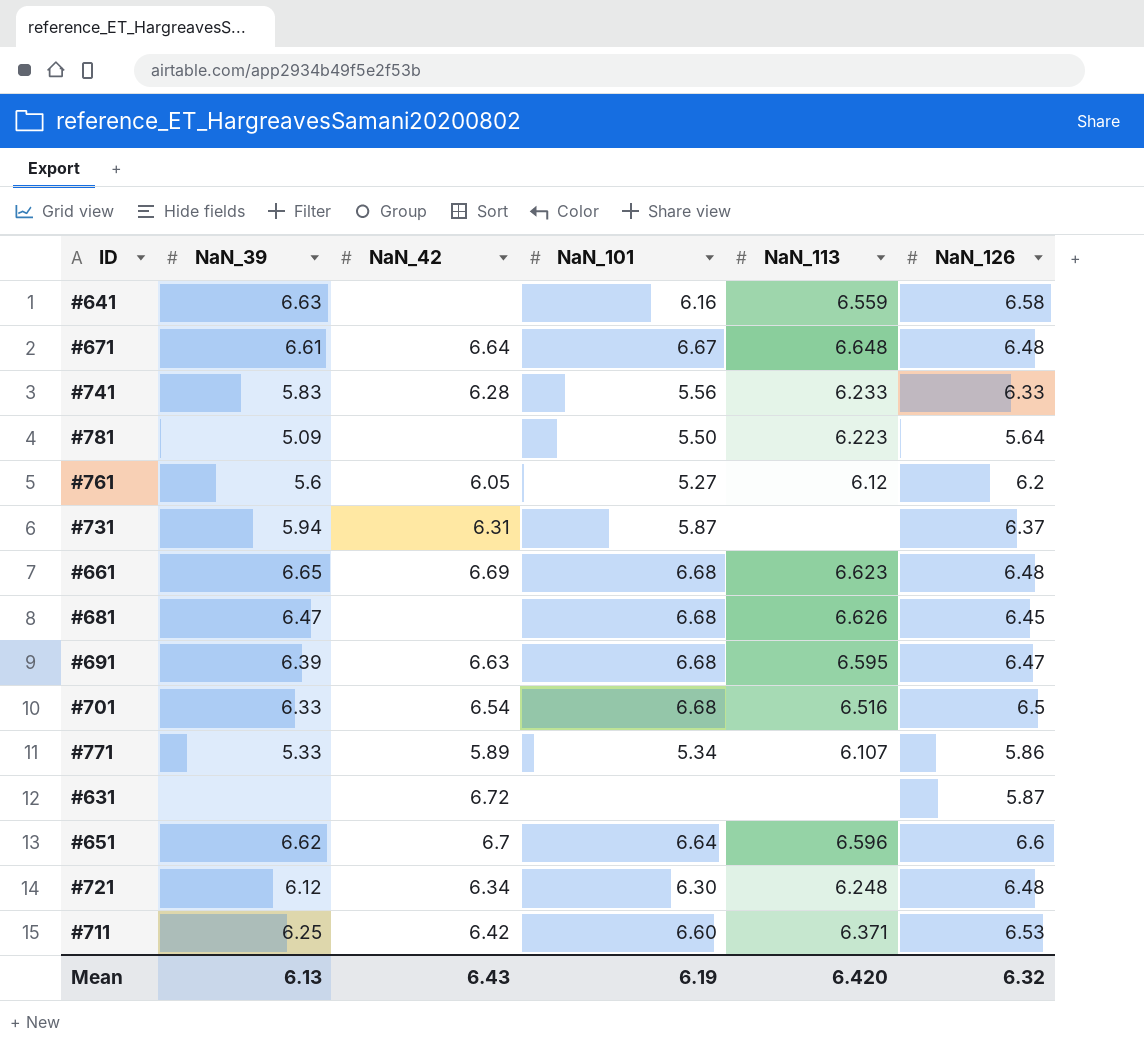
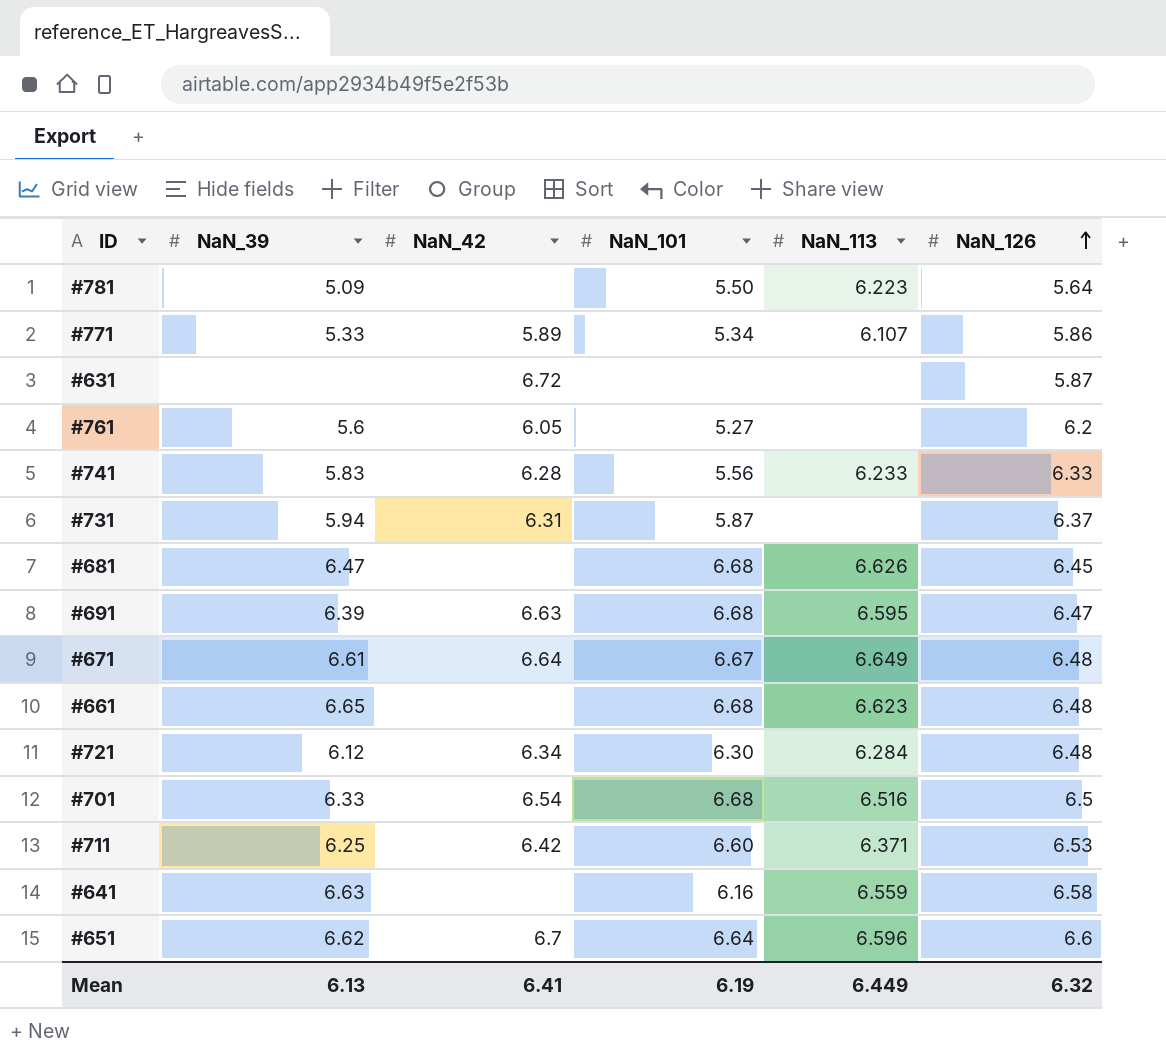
row order: none -> NaN_126 ascending
#761 | NaN_113: 6.12 -> none
#671 | NaN_113: 6.648 -> 6.649
#661 | NaN_42: 6.69 -> none
#721 | NaN_113: 6.248 -> 6.284
Mean | NaN_42: 6.43 -> 6.41
Mean | NaN_113: 6.420 -> 6.449

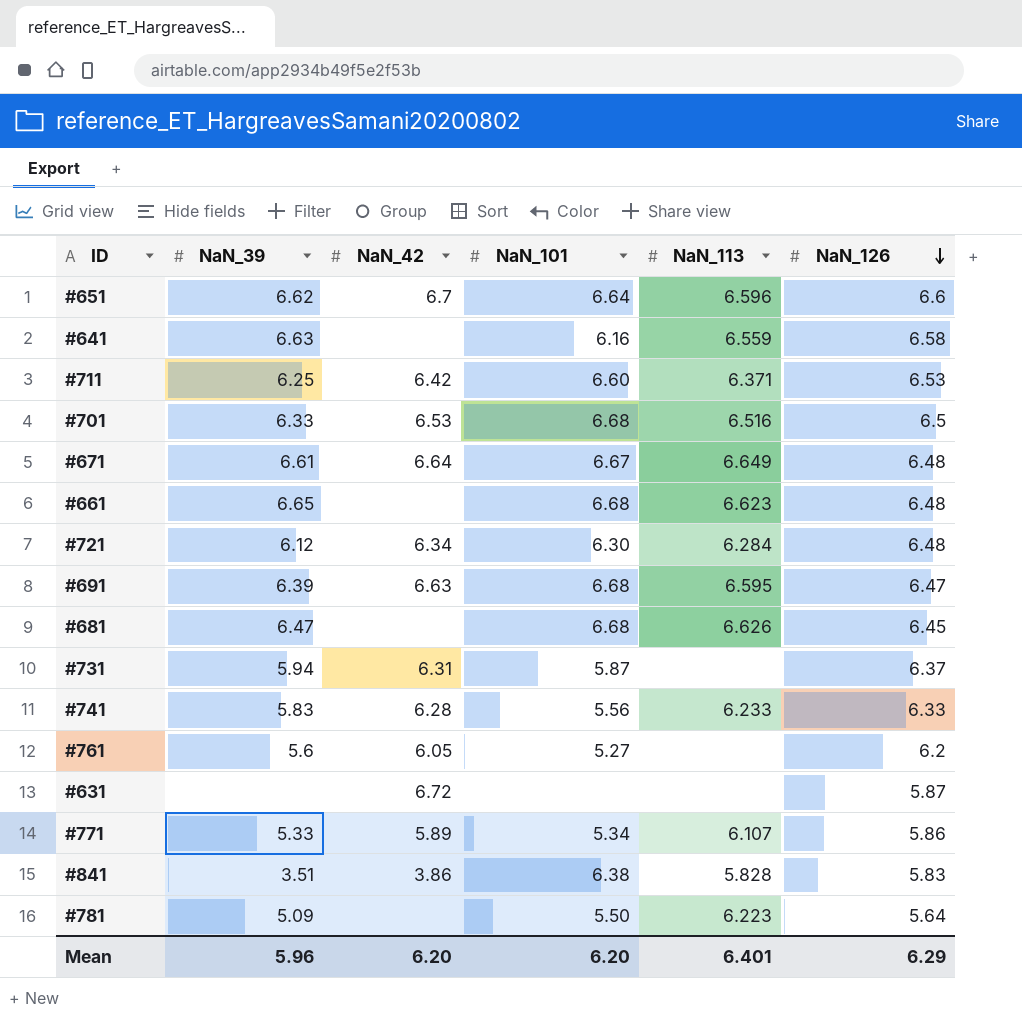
row order: NaN_126 ascending -> NaN_126 descending
#701 | NaN_42: 6.54 -> 6.53
row #841: none -> 3.51 | 3.86 | 6.38 | 5.828 | 5.83
Mean | NaN_39: 6.13 -> 5.96
Mean | NaN_42: 6.41 -> 6.20
Mean | NaN_101: 6.19 -> 6.20
Mean | NaN_113: 6.449 -> 6.401
Mean | NaN_126: 6.32 -> 6.29

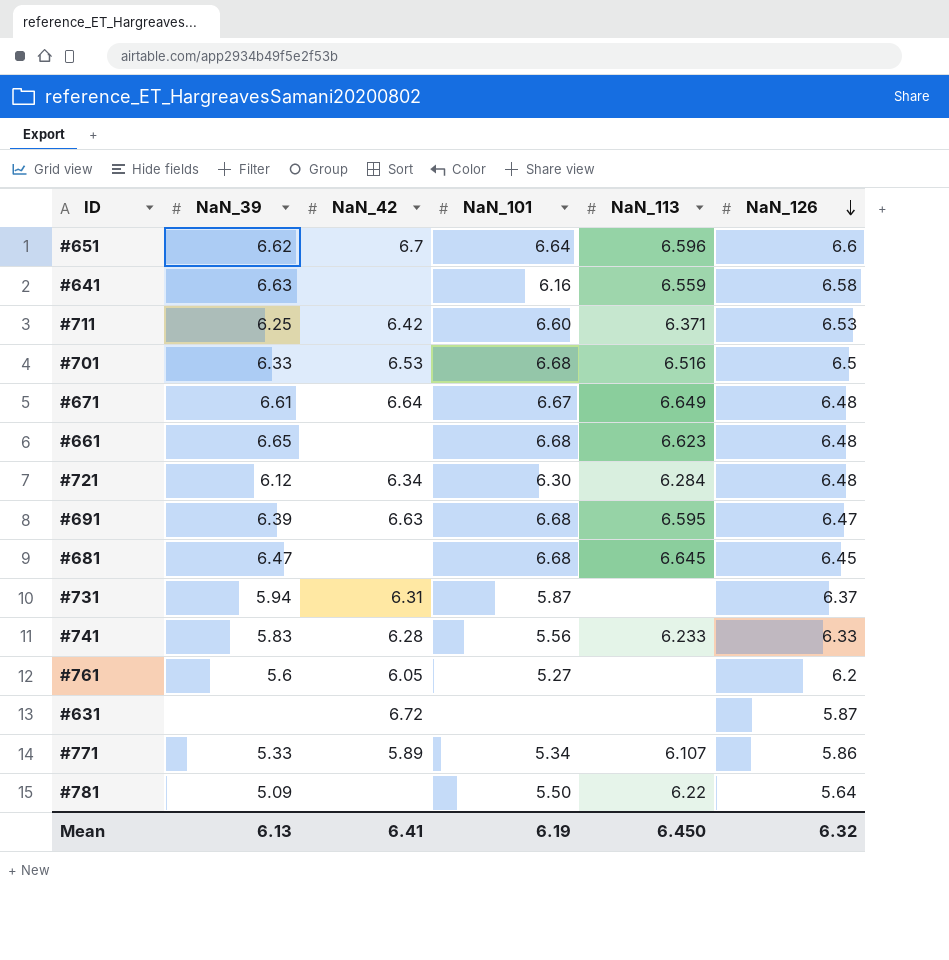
row #841: 3.51 | 3.86 | 6.38 | 5.828 | 5.83 -> none
#681 | NaN_113: 6.626 -> 6.645
#781 | NaN_113: 6.223 -> 6.22
Mean | NaN_39: 5.96 -> 6.13
Mean | NaN_42: 6.20 -> 6.41
Mean | NaN_101: 6.20 -> 6.19
Mean | NaN_113: 6.401 -> 6.450
Mean | NaN_126: 6.29 -> 6.32

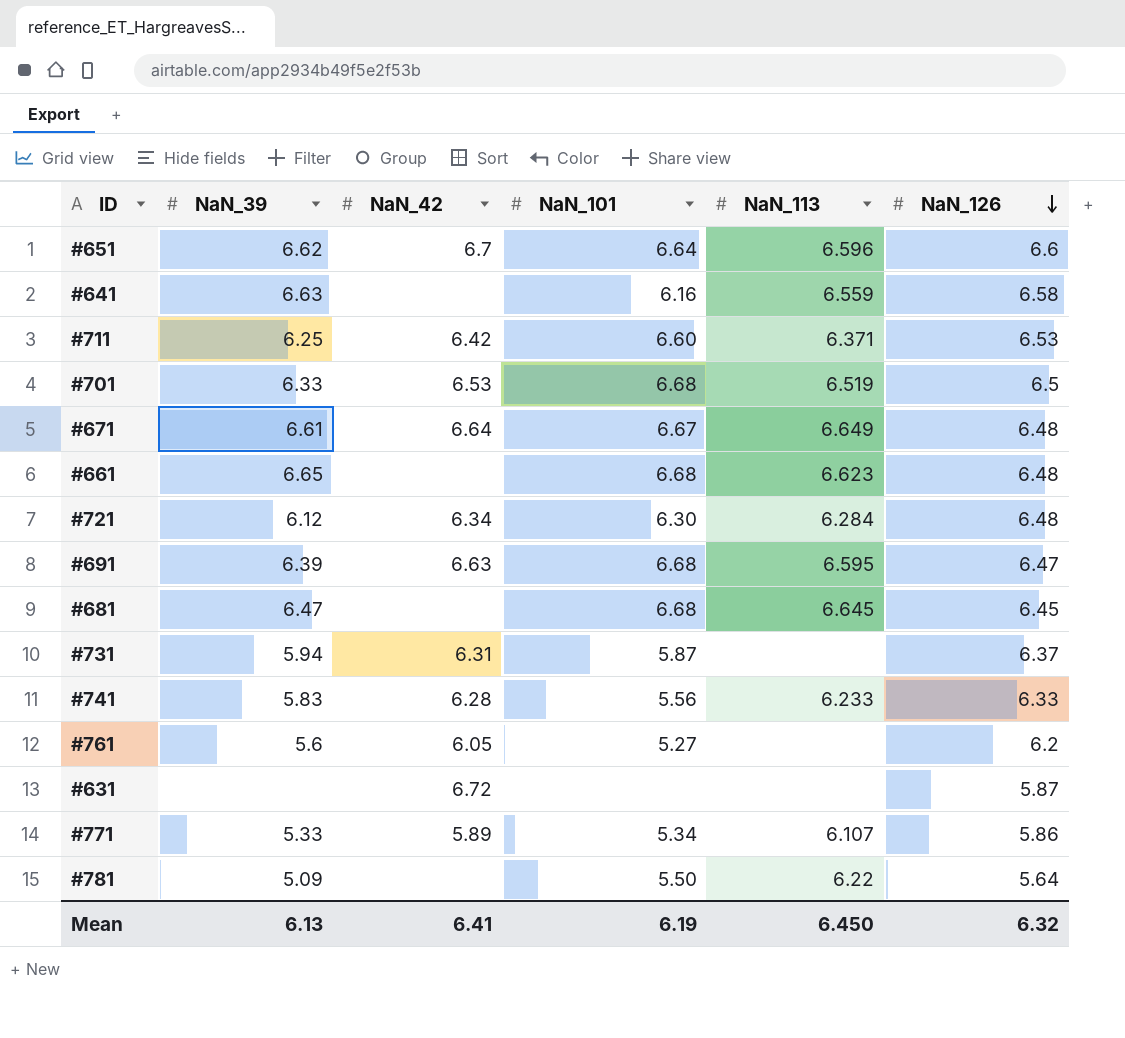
#701 | NaN_113: 6.516 -> 6.519

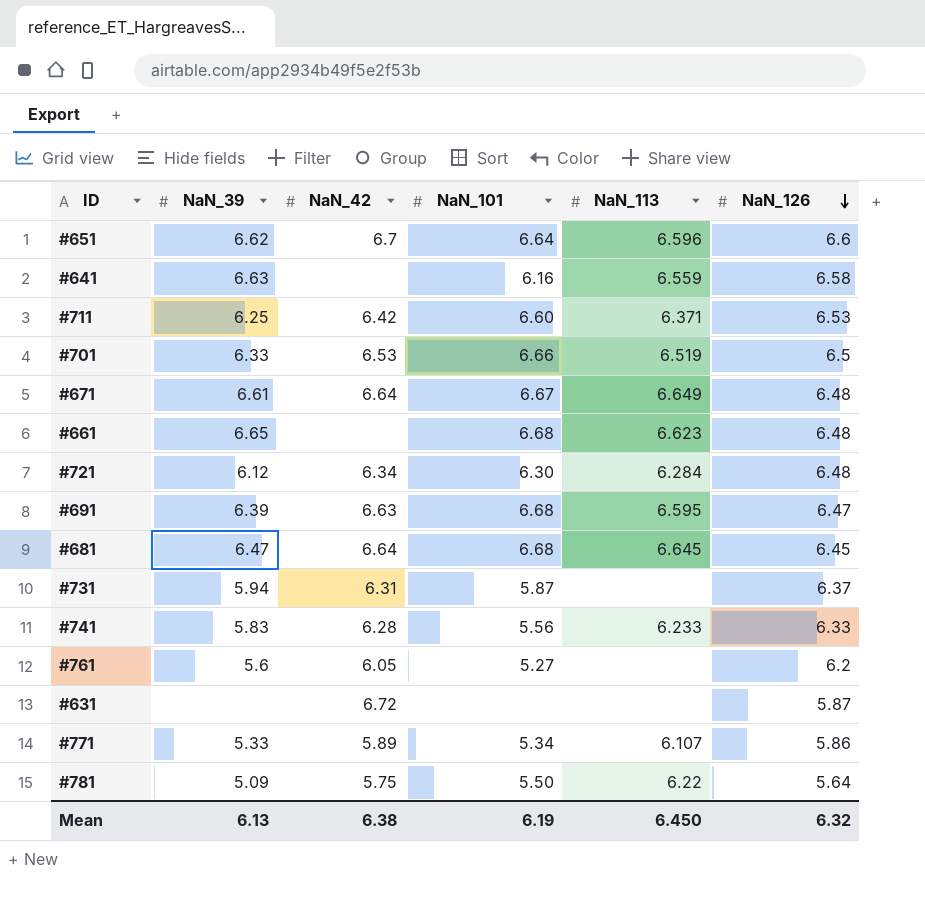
#701 | NaN_101: 6.68 -> 6.66
#681 | NaN_42: none -> 6.64
#781 | NaN_42: none -> 5.75
Mean | NaN_42: 6.41 -> 6.38

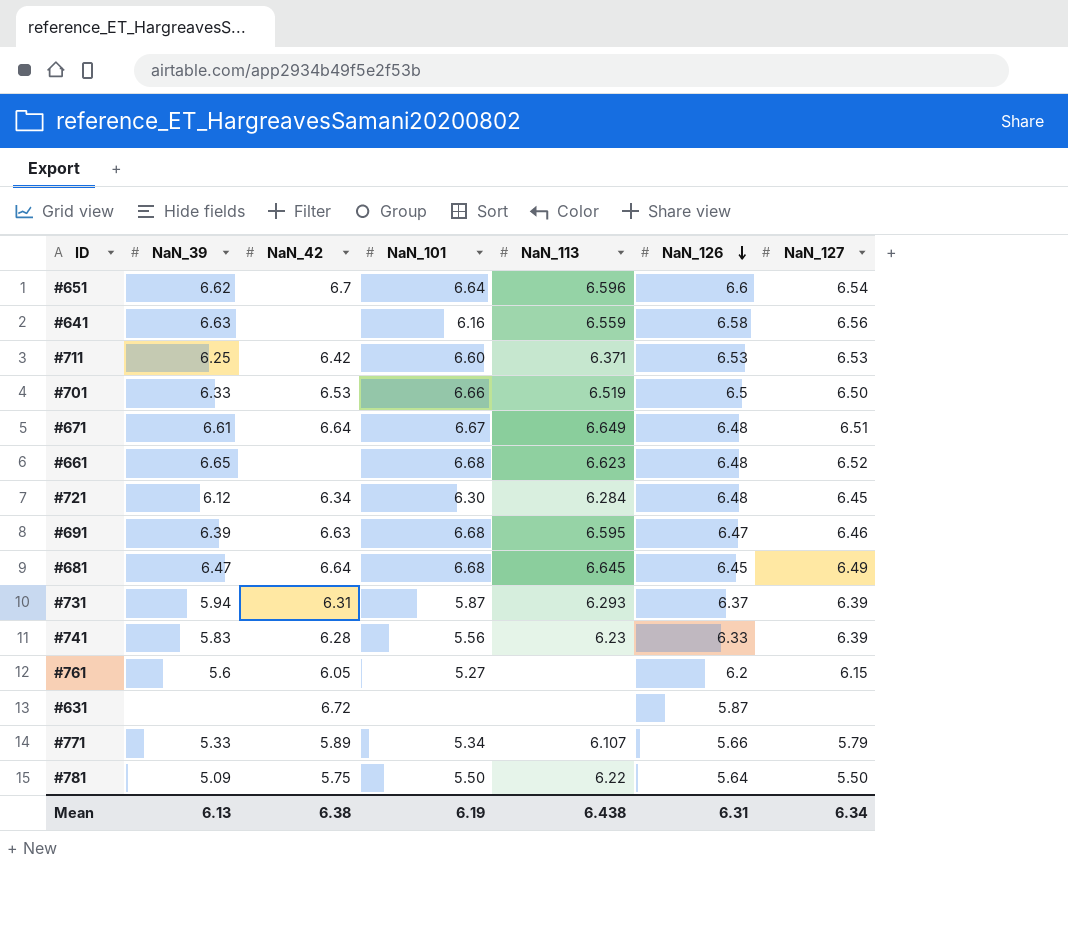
column NaN_127 | position: none -> 7
#731 | NaN_113: none -> 6.293
#741 | NaN_113: 6.233 -> 6.23
#771 | NaN_126: 5.86 -> 5.66
Mean | NaN_113: 6.450 -> 6.438
Mean | NaN_126: 6.32 -> 6.31

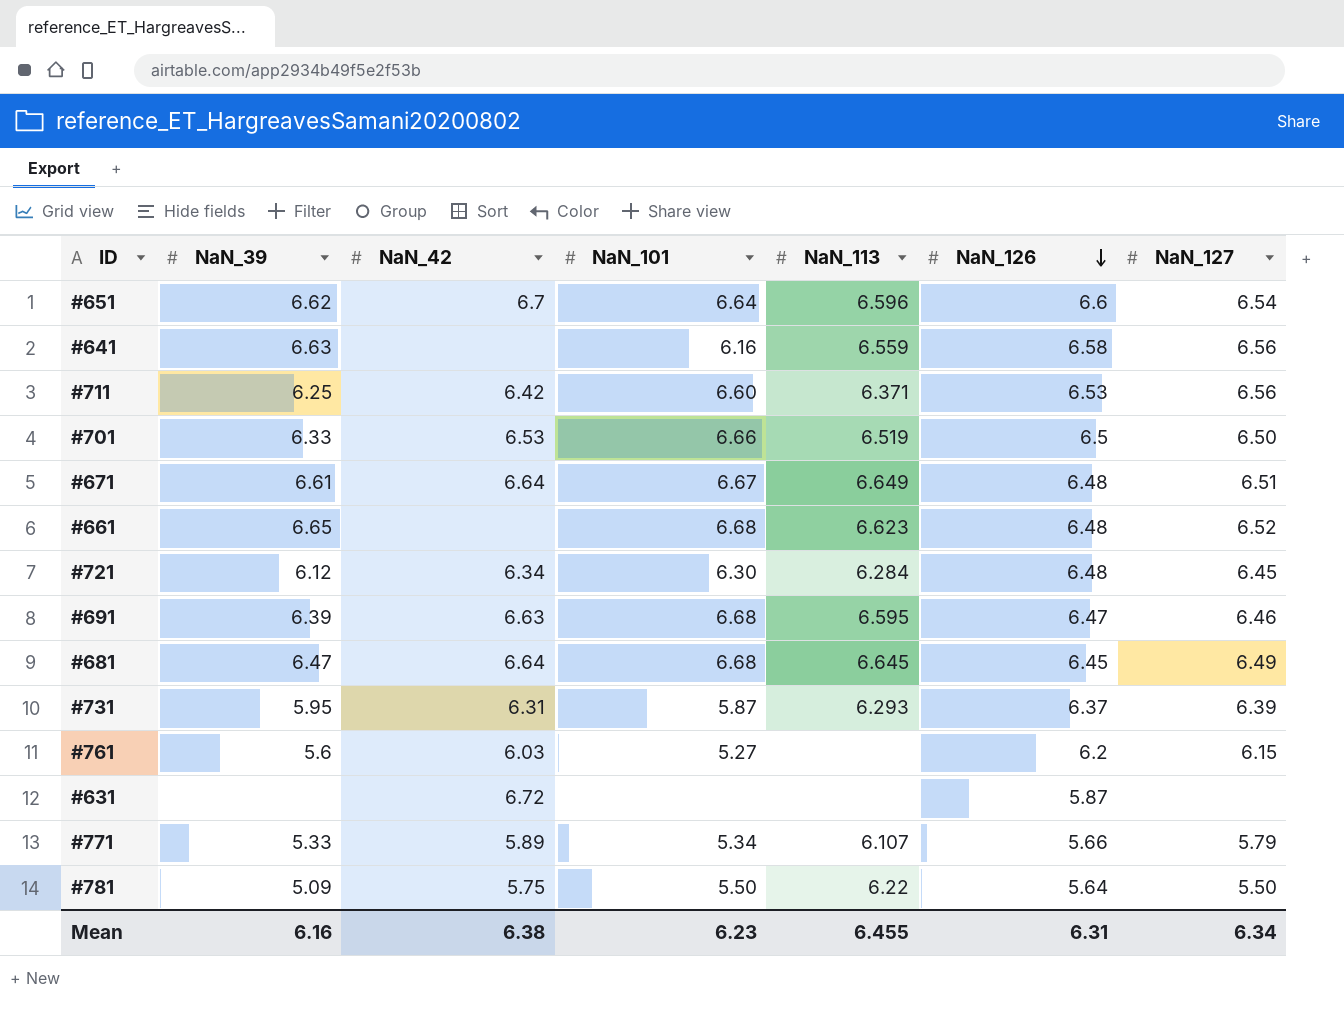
row #741: 5.83 | 6.28 | 5.56 | 6.23 | 6.33 | 6.39 -> none
#711 | NaN_127: 6.53 -> 6.56
#731 | NaN_39: 5.94 -> 5.95
#761 | NaN_42: 6.05 -> 6.03
Mean | NaN_39: 6.13 -> 6.16
Mean | NaN_101: 6.19 -> 6.23
Mean | NaN_113: 6.438 -> 6.455

